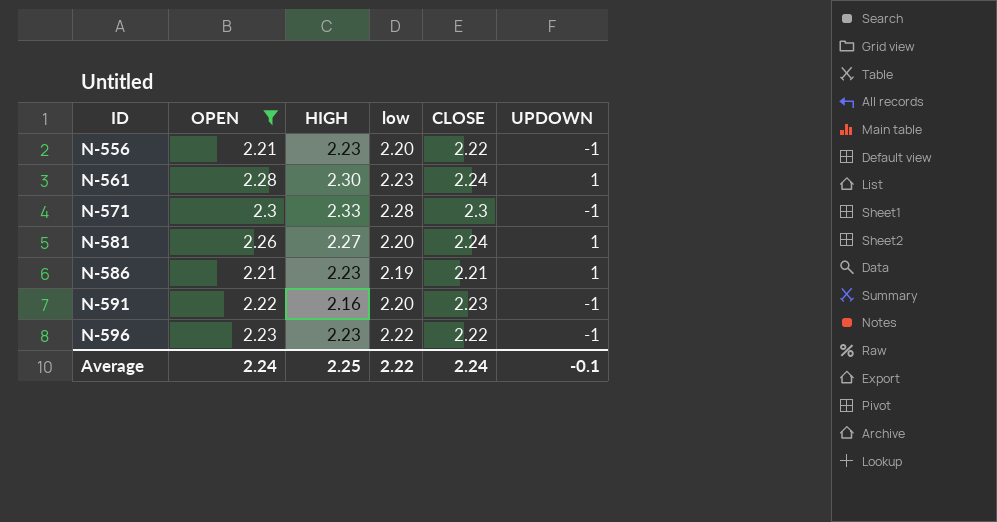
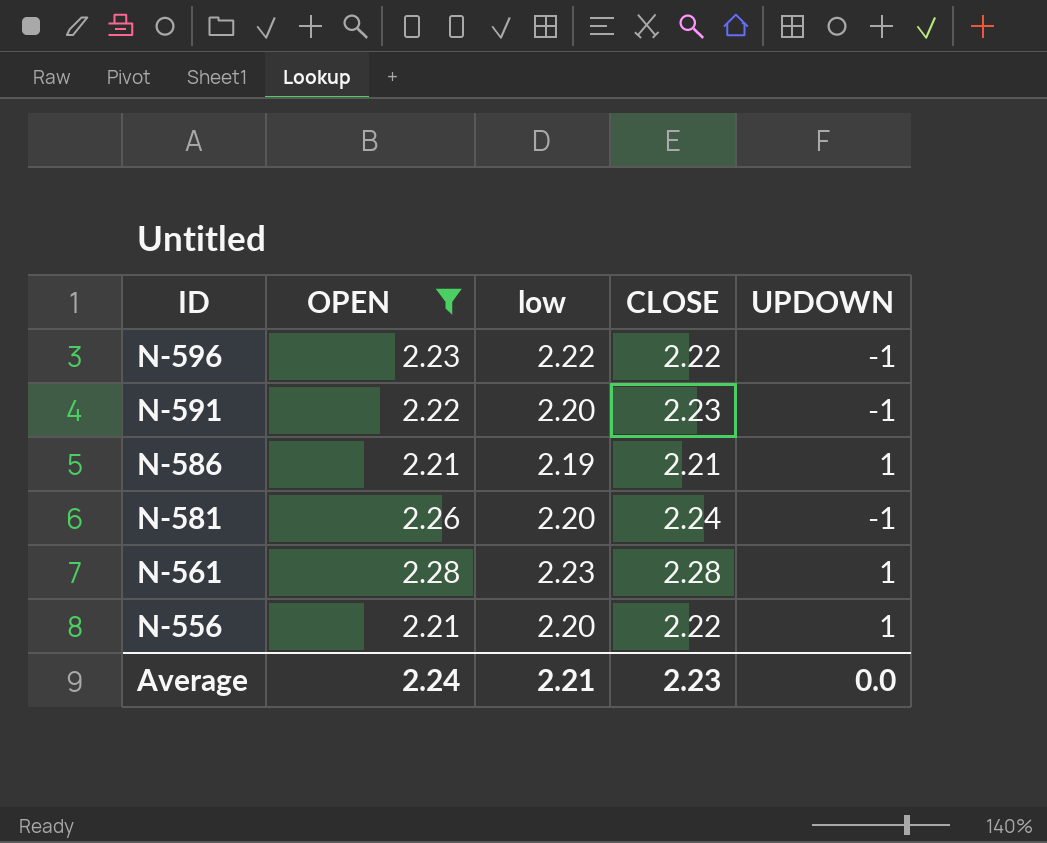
row order: ID ascending -> ID descending
column HIGH | position: 3 -> none
row N-571: 2.3 | 2.33 | 2.28 | 2.3 | -1 -> none
N-581 | UPDOWN: 1 -> -1
N-561 | CLOSE: 2.24 -> 2.28
N-556 | UPDOWN: -1 -> 1
Average | low: 2.22 -> 2.21
Average | CLOSE: 2.24 -> 2.23
Average | UPDOWN: -0.1 -> 0.0

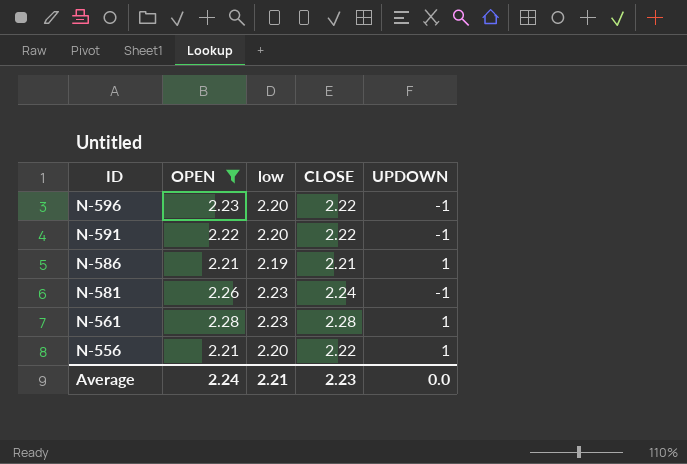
N-596 | low: 2.22 -> 2.20
N-591 | CLOSE: 2.23 -> 2.22
N-581 | low: 2.20 -> 2.23

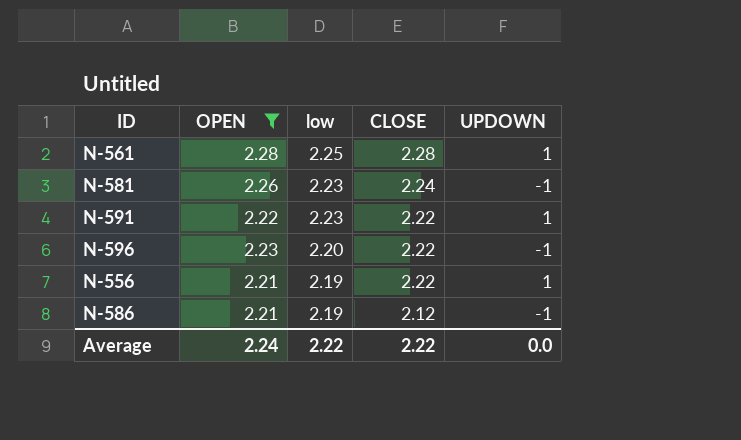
row order: ID descending -> low descending
N-561 | low: 2.23 -> 2.25
N-591 | low: 2.20 -> 2.23
N-591 | UPDOWN: -1 -> 1
N-556 | low: 2.20 -> 2.19
N-586 | CLOSE: 2.21 -> 2.12
N-586 | UPDOWN: 1 -> -1
Average | low: 2.21 -> 2.22
Average | CLOSE: 2.23 -> 2.22

